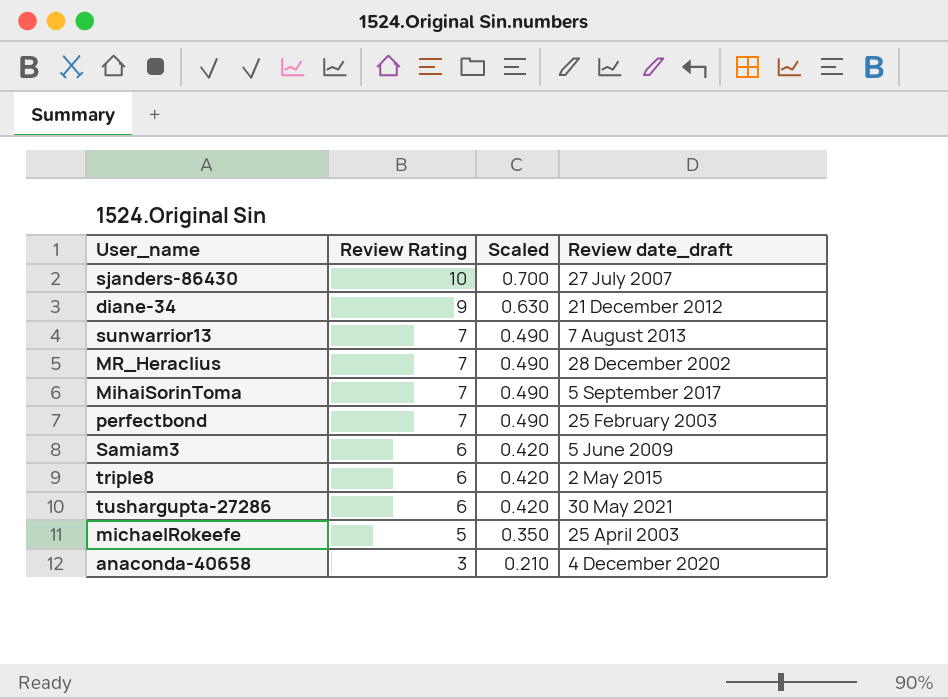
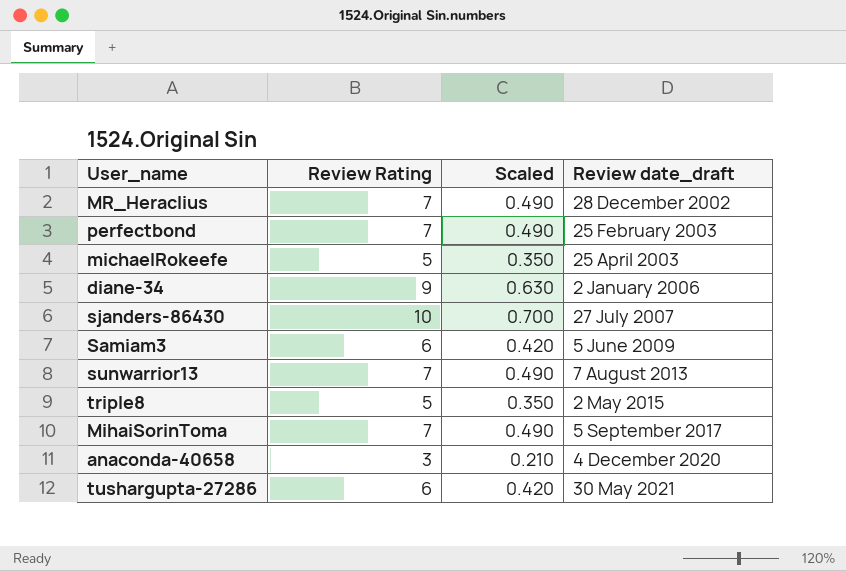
row order: Review Rating descending -> Review date_draft ascending
diane-34 | Review date_draft: 21 December 2012 -> 2 January 2006
triple8 | Review Rating: 6 -> 5
triple8 | Scaled: 0.420 -> 0.350

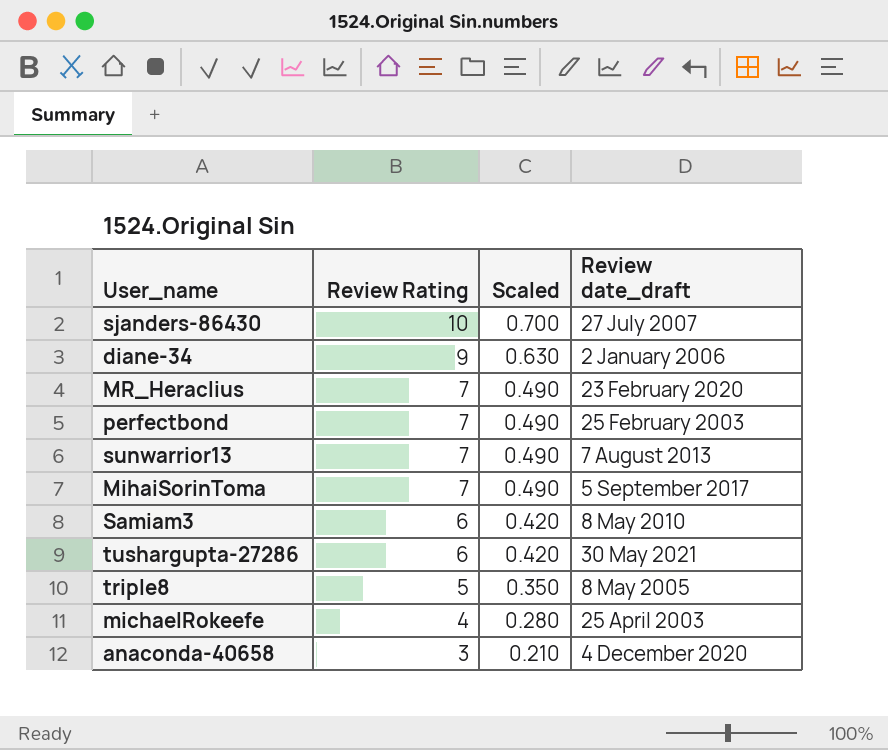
row order: Review date_draft ascending -> Review Rating descending
MR_Heraclius | Review date_draft: 28 December 2002 -> 23 February 2020
Samiam3 | Review date_draft: 5 June 2009 -> 8 May 2010
triple8 | Review date_draft: 2 May 2015 -> 8 May 2005
michaelRokeefe | Review Rating: 5 -> 4
michaelRokeefe | Scaled: 0.350 -> 0.280

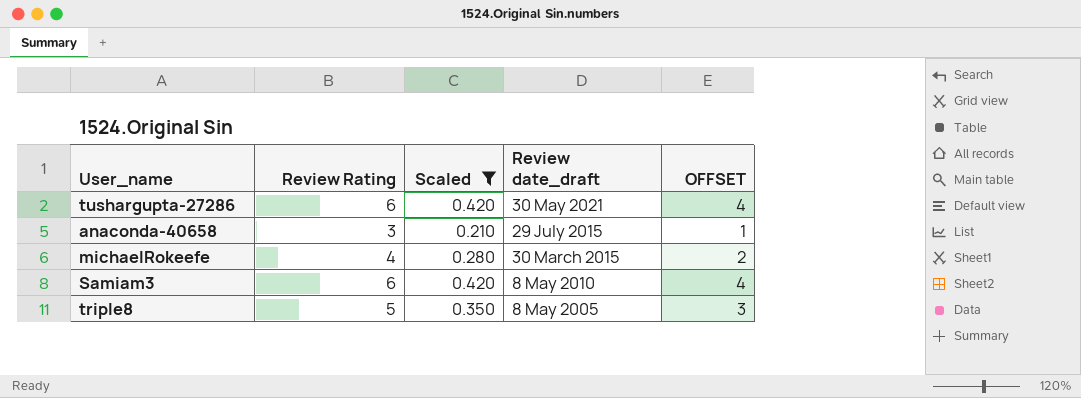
filter: none -> Scaled <= 0.420
row order: Review Rating descending -> Review date_draft descending
column OFFSET | formula: none -> [Review Rating] - 2
anaconda-40658 | Review date_draft: 4 December 2020 -> 29 July 2015
michaelRokeefe | Review date_draft: 25 April 2003 -> 30 March 2015

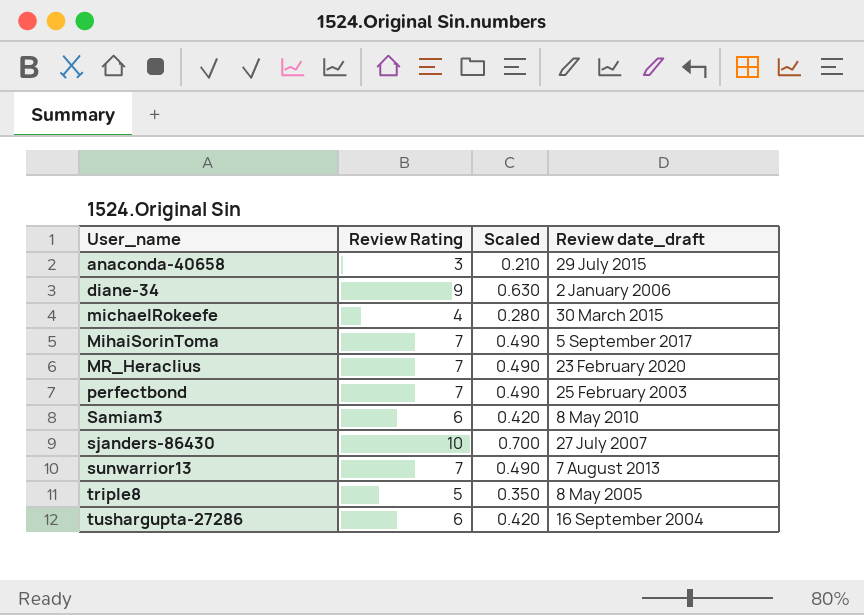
filter: Scaled <= 0.420 -> none
row order: Review date_draft descending -> User_name ascending
column OFFSET | formula: [Review Rating] - 2 -> none
tushargupta-27286 | Review date_draft: 30 May 2021 -> 16 September 2004

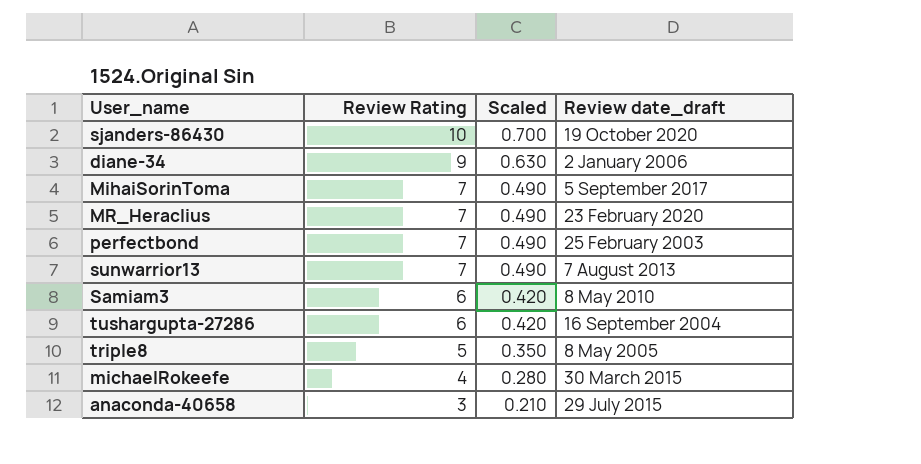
row order: User_name ascending -> Review Rating descending
sjanders-86430 | Review date_draft: 27 July 2007 -> 19 October 2020

